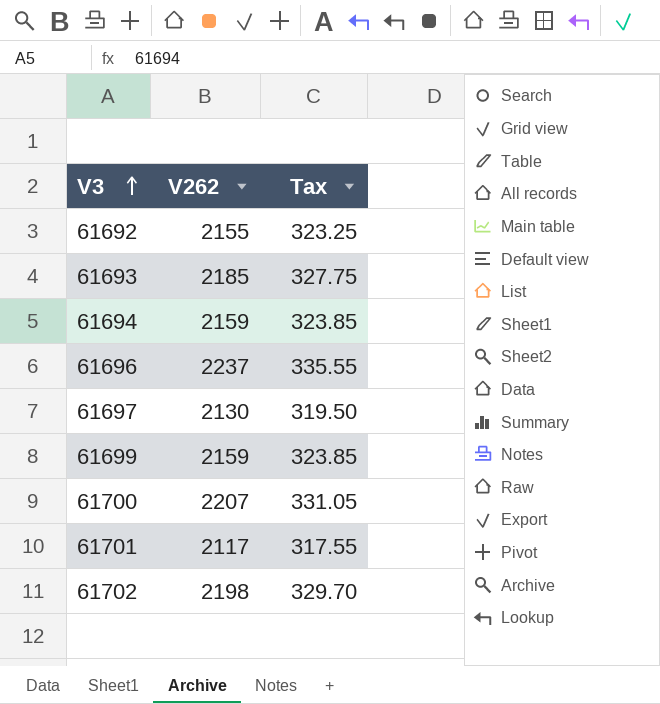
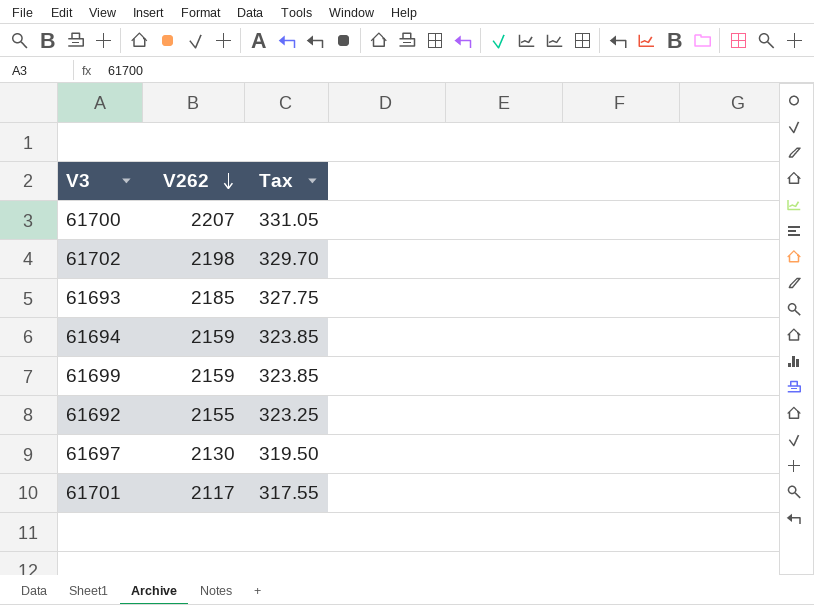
row order: V3 ascending -> V262 descending
row 61696: 2237 | 335.55 -> none

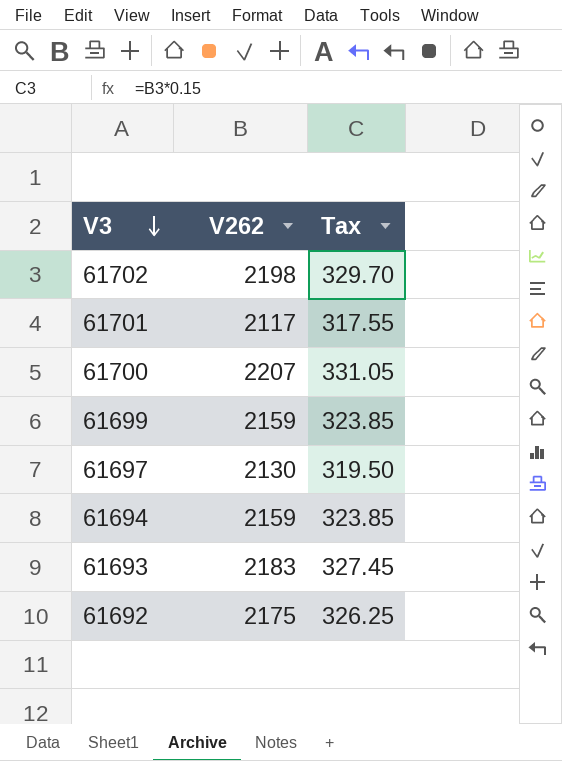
row order: V262 descending -> V3 descending
61693 | V262: 2185 -> 2183
61693 | Tax: 327.75 -> 327.45
61692 | V262: 2155 -> 2175
61692 | Tax: 323.25 -> 326.25

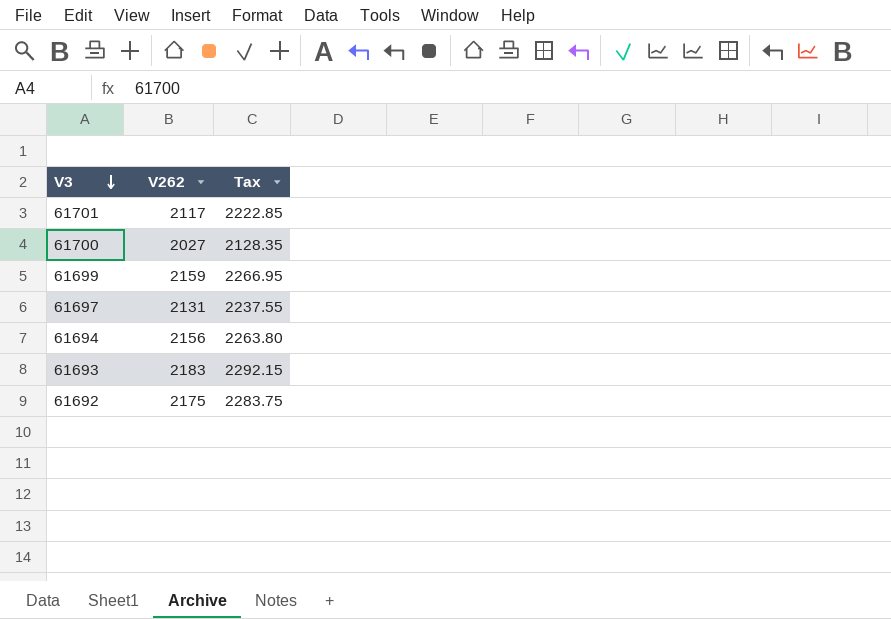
column Tax | formula: [V262] * 0.15 -> [V262] * 1.05
row 61702: 2198 | 329.70 -> none
61700 | V262: 2207 -> 2027
61697 | V262: 2130 -> 2131
61694 | V262: 2159 -> 2156

